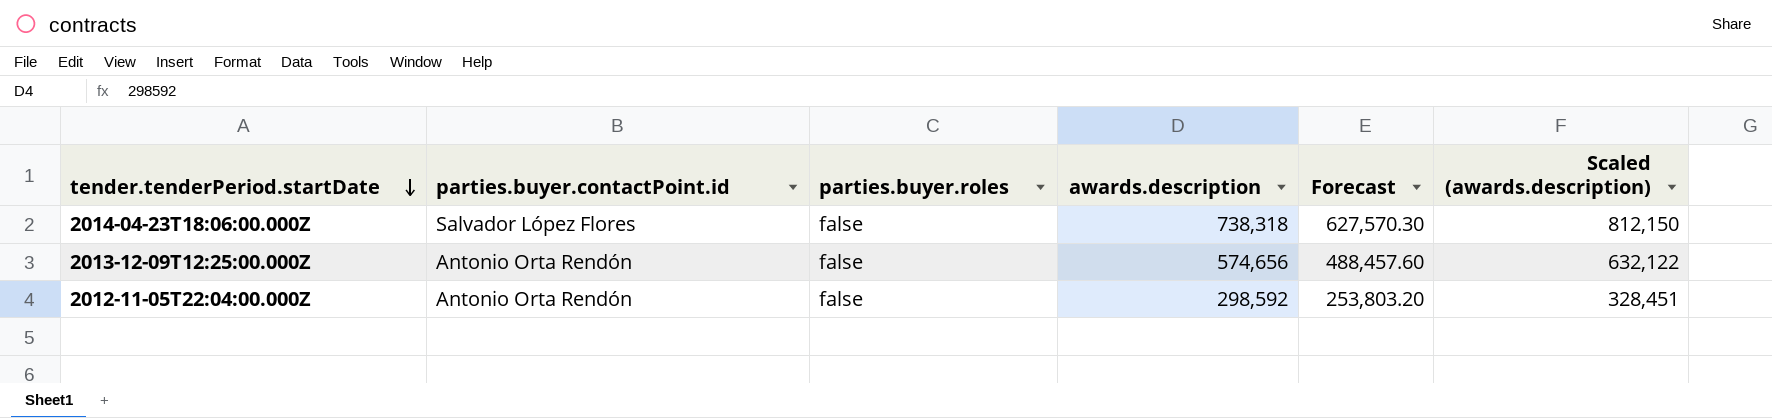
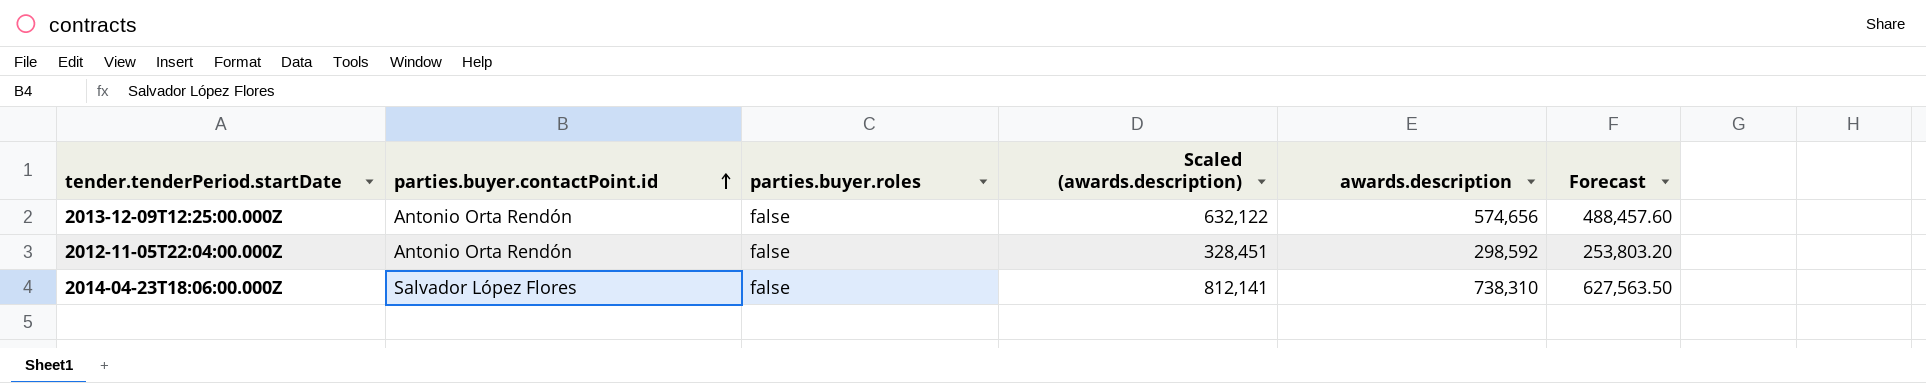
row order: tender.tenderPeriod.startDate descending -> parties.buyer.contactPoint.id ascending
column Scaled (awards.description) | position: 6 -> 4
2014-04-23T18:06:00.000Z | Scaled (awards.description): 812,150 -> 812,141
2014-04-23T18:06:00.000Z | awards.description: 738,318 -> 738,310
2014-04-23T18:06:00.000Z | Forecast: 627,570.30 -> 627,563.50

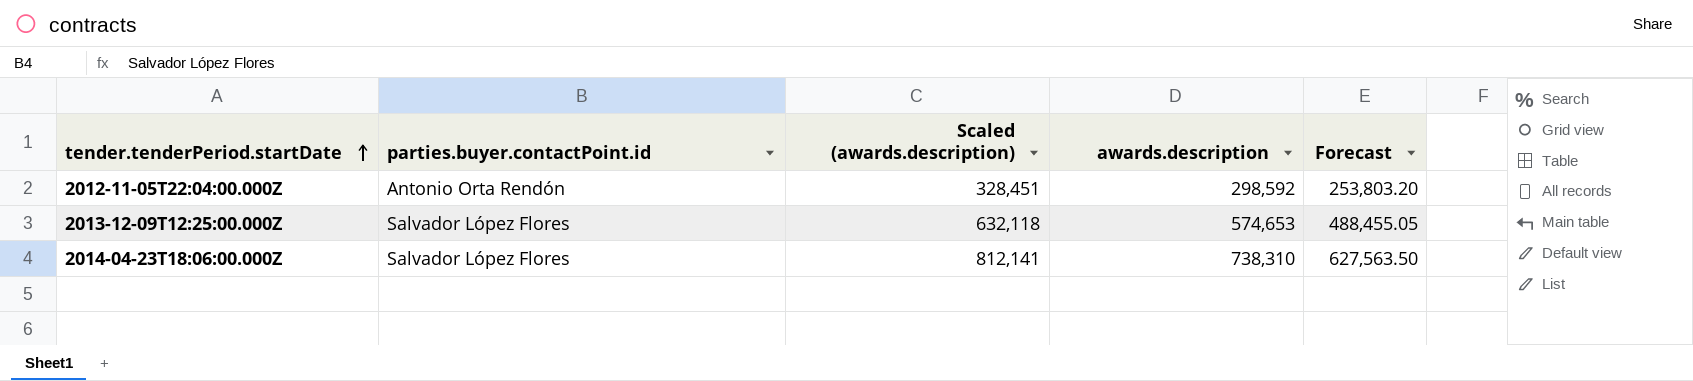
row order: parties.buyer.contactPoint.id ascending -> tender.tenderPeriod.startDate ascending
column parties.buyer.roles | position: 3 -> none
2013-12-09T12:25:00.000Z | parties.buyer.contactPoint.id: Antonio Orta Rendón -> Salvador López Flores
2013-12-09T12:25:00.000Z | Scaled (awards.description): 632,122 -> 632,118
2013-12-09T12:25:00.000Z | awards.description: 574,656 -> 574,653
2013-12-09T12:25:00.000Z | Forecast: 488,457.60 -> 488,455.05

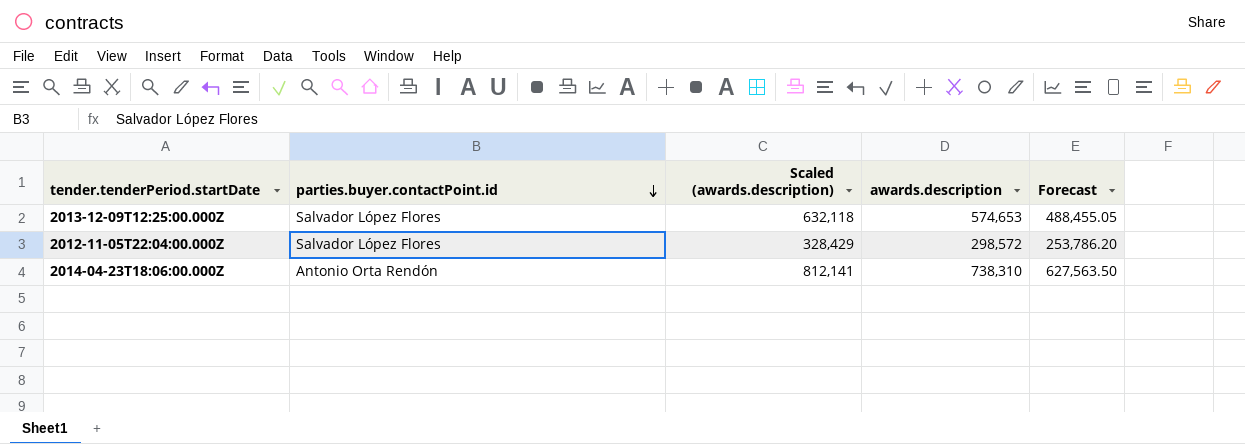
row order: tender.tenderPeriod.startDate ascending -> parties.buyer.contactPoint.id descending
2012-11-05T22:04:00.000Z | parties.buyer.contactPoint.id: Antonio Orta Rendón -> Salvador López Flores
2012-11-05T22:04:00.000Z | Scaled (awards.description): 328,451 -> 328,429
2012-11-05T22:04:00.000Z | awards.description: 298,592 -> 298,572
2012-11-05T22:04:00.000Z | Forecast: 253,803.20 -> 253,786.20
2014-04-23T18:06:00.000Z | parties.buyer.contactPoint.id: Salvador López Flores -> Antonio Orta Rendón

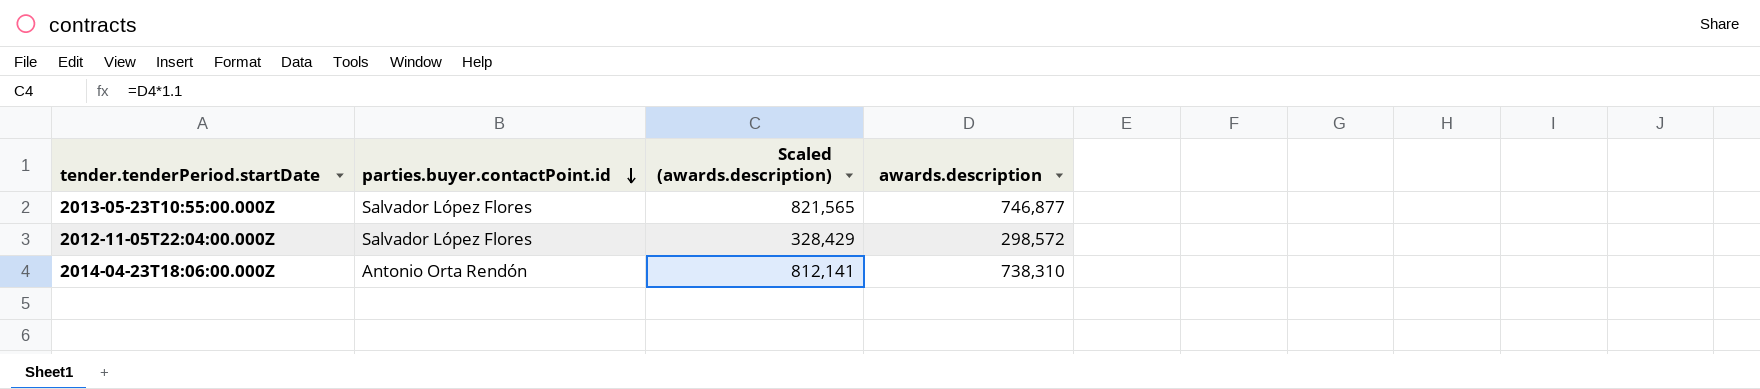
column Forecast | formula: [awards.description] * 0.85 -> none
row 2013-12-09T12:25:00.000Z: Salvador López Flores | 632,118 | 574,653 | 488,455.05 -> none
row 2013-05-23T10:55:00.000Z: none -> Salvador López Flores | 821,565 | 746,877

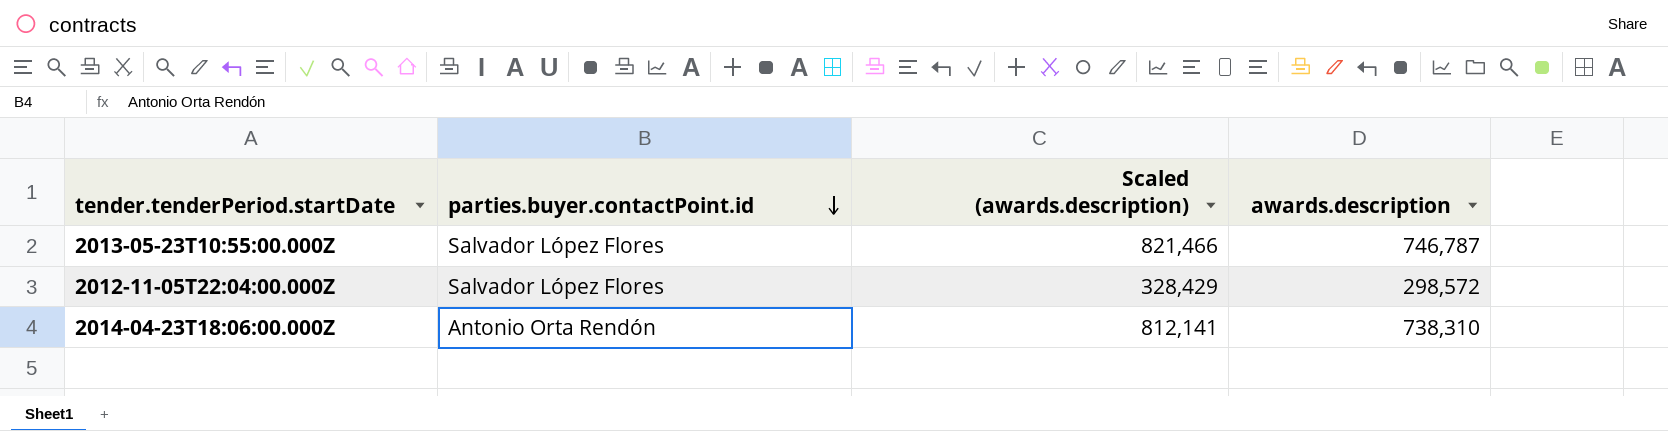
2013-05-23T10:55:00.000Z | Scaled (awards.description): 821,565 -> 821,466
2013-05-23T10:55:00.000Z | awards.description: 746,877 -> 746,787

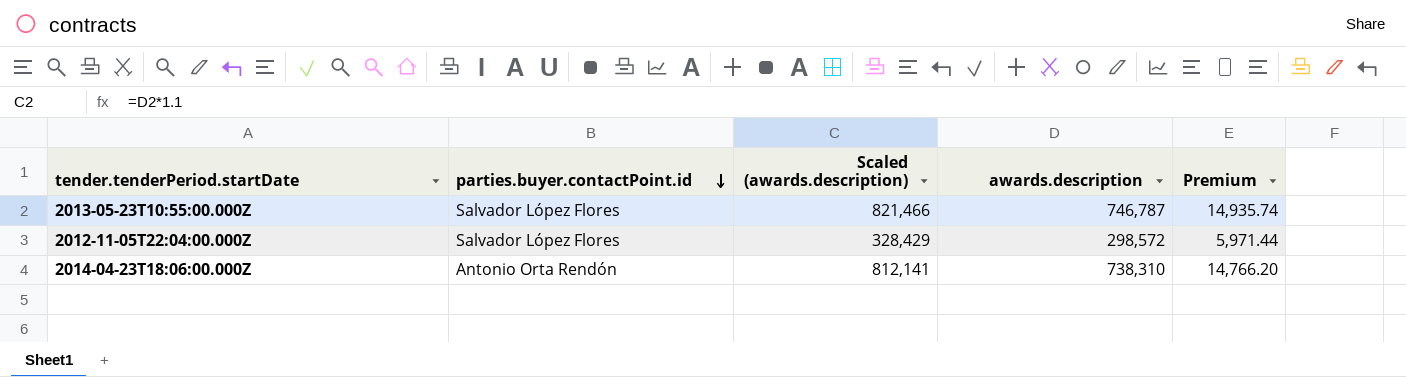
column Premium | formula: none -> [awards.description] * 0.02

